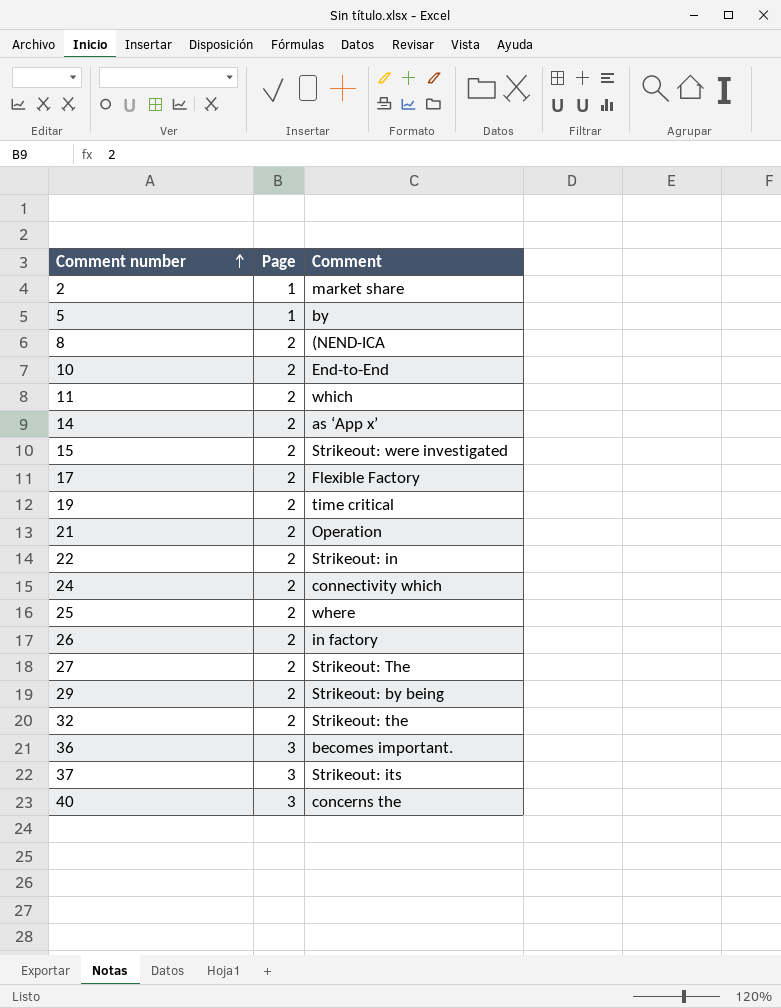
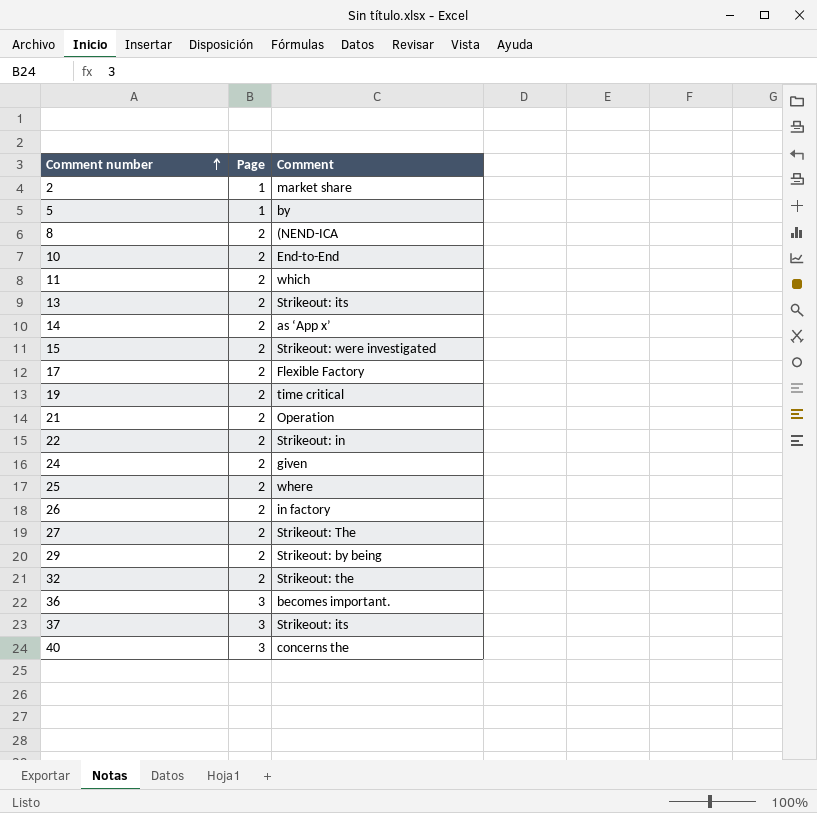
row 13: none -> 2 | Strikeout: its
24 | Comment: connectivity which -> given

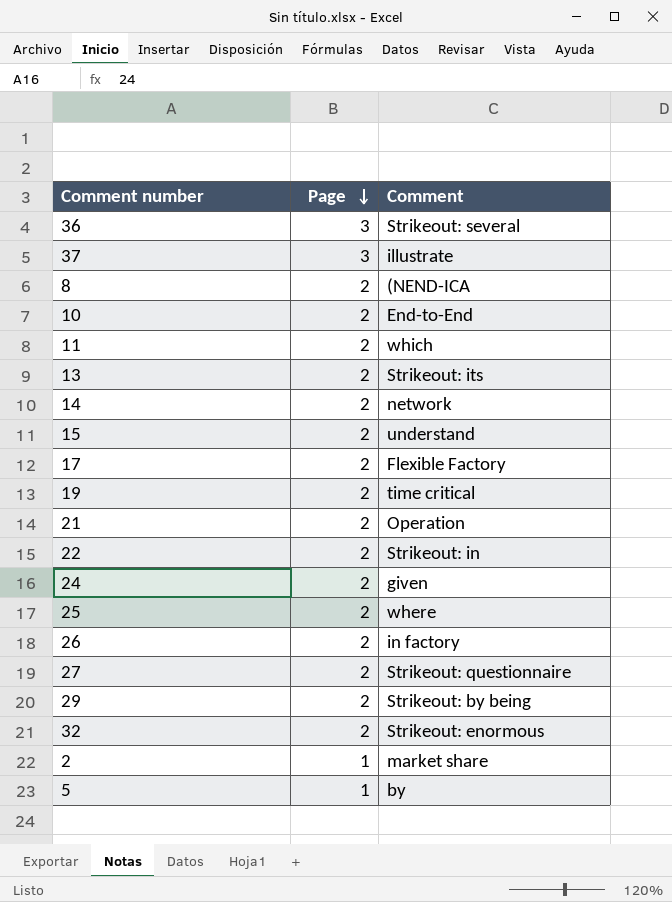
row order: Comment number ascending -> Page descending
row 40: 3 | concerns the -> none
36 | Comment: becomes important. -> Strikeout: several
37 | Comment: Strikeout: its -> illustrate
14 | Comment: as ‘App x’ -> network
15 | Comment: Strikeout: were investigated -> understand
27 | Comment: Strikeout: The -> Strikeout: questionnaire
32 | Comment: Strikeout: the -> Strikeout: enormous

